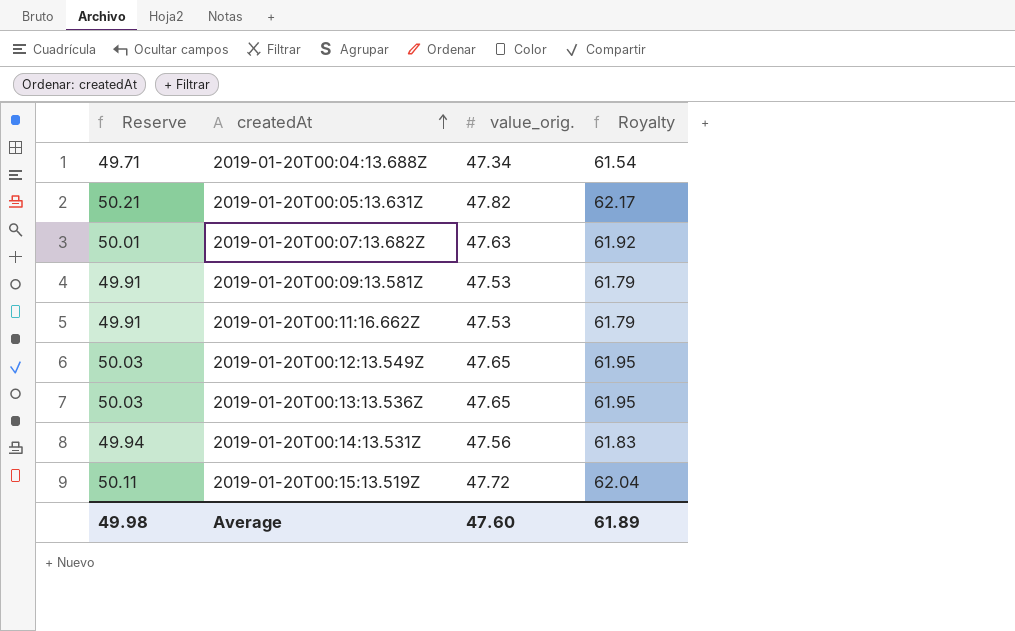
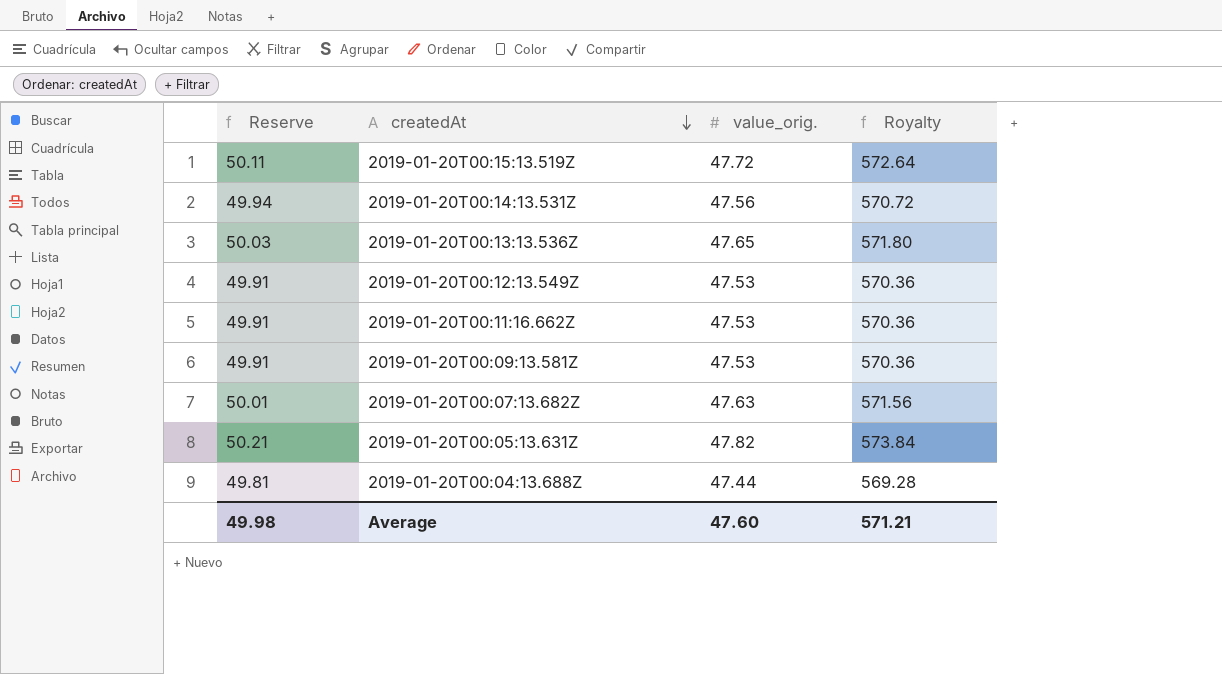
row order: createdAt ascending -> createdAt descending
column Royalty | formula: [value_orig.] * 1.3 -> [value_orig.] * 12
2019-01-20T00:12:13.549Z | Reserve: 50.03 -> 49.91
2019-01-20T00:12:13.549Z | value_orig.: 47.65 -> 47.53
2019-01-20T00:04:13.688Z | Reserve: 49.71 -> 49.81
2019-01-20T00:04:13.688Z | value_orig.: 47.34 -> 47.44
Average | Royalty: 61.89 -> 571.21

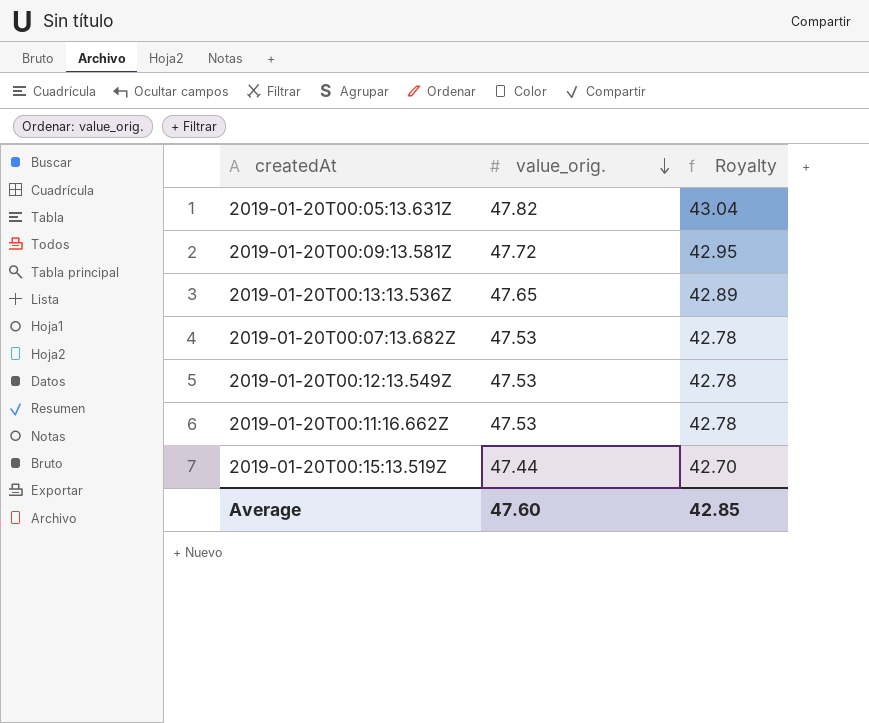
row order: createdAt descending -> value_orig. descending
column Reserve | formula: [value_orig.] * 1.05 -> none
column Royalty | formula: [value_orig.] * 12 -> [value_orig.] * 0.9
row 2019-01-20T00:14:13.531Z: 49.94 | 47.56 | 570.72 -> none
row 2019-01-20T00:04:13.688Z: 49.81 | 47.44 | 569.28 -> none
2019-01-20T00:09:13.581Z | value_orig.: 47.53 -> 47.72
2019-01-20T00:07:13.682Z | value_orig.: 47.63 -> 47.53
2019-01-20T00:15:13.519Z | value_orig.: 47.72 -> 47.44
Average | Royalty: 571.21 -> 42.85

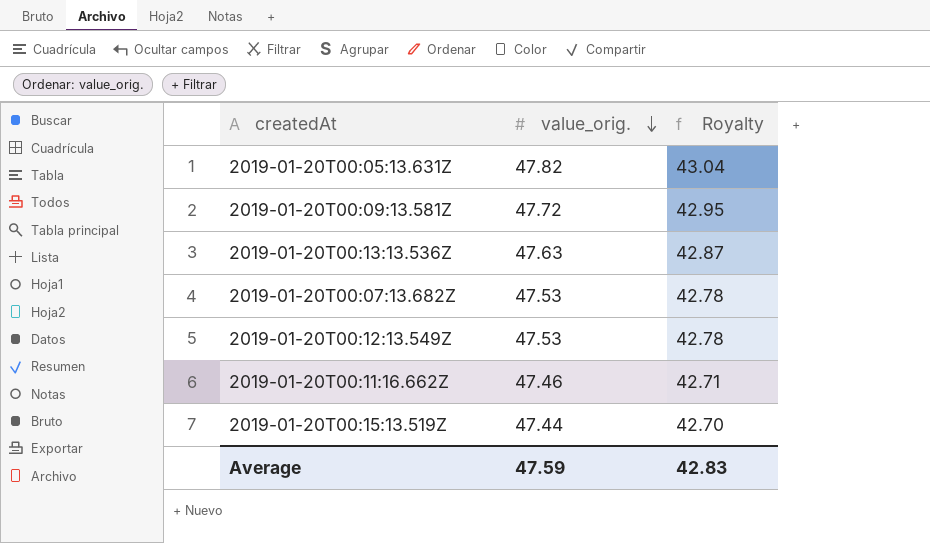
2019-01-20T00:13:13.536Z | value_orig.: 47.65 -> 47.63
2019-01-20T00:13:13.536Z | Royalty: 42.89 -> 42.87
2019-01-20T00:11:16.662Z | value_orig.: 47.53 -> 47.46
2019-01-20T00:11:16.662Z | Royalty: 42.78 -> 42.71
Average | value_orig.: 47.60 -> 47.59
Average | Royalty: 42.85 -> 42.83

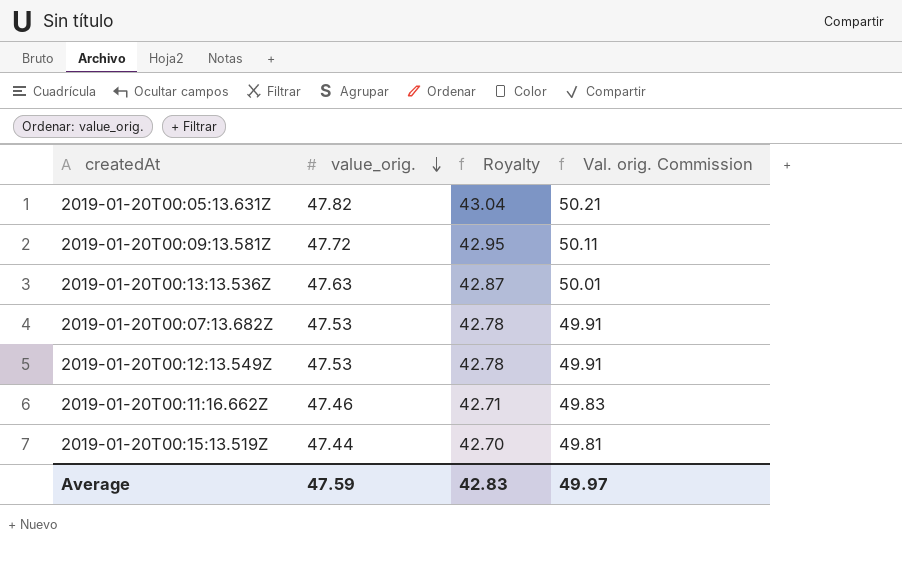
column Val. orig. Commission | formula: none -> [value_orig.] * 1.05

